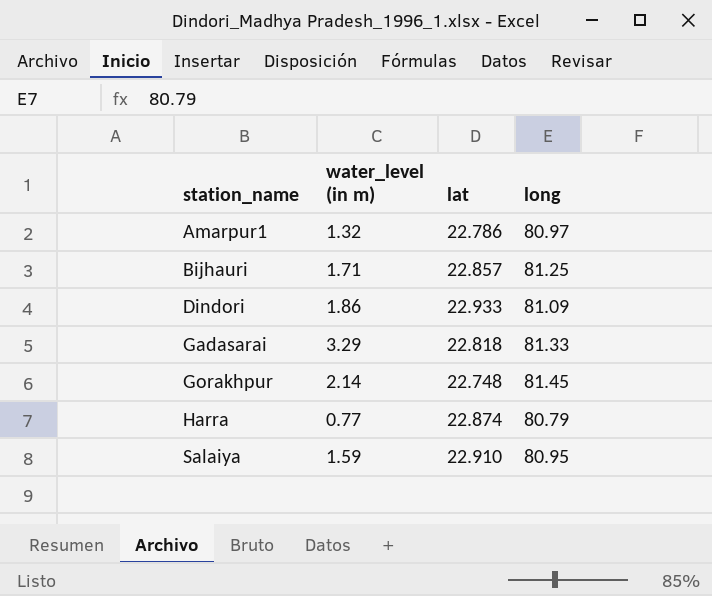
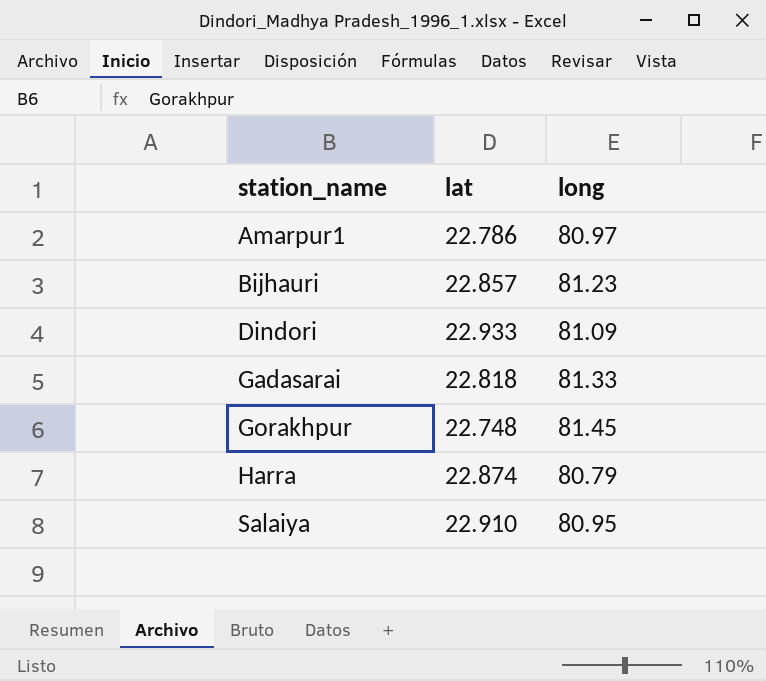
column water_level (in m) | position: 2 -> none
Bijhauri | long: 81.25 -> 81.23

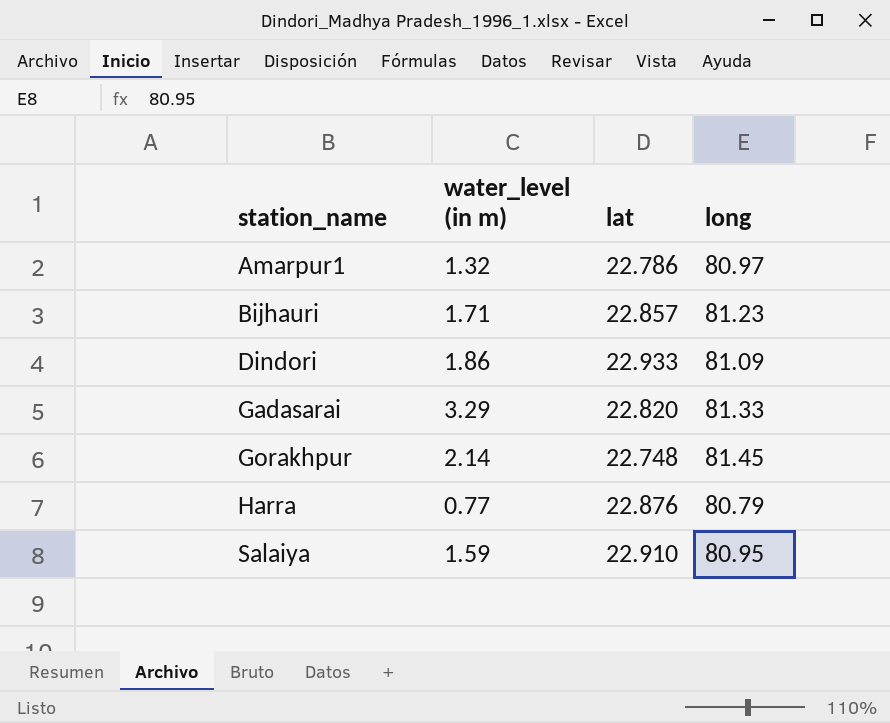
column water_level (in m) | position: none -> 2
Gadasarai | lat: 22.818 -> 22.820
Harra | lat: 22.874 -> 22.876

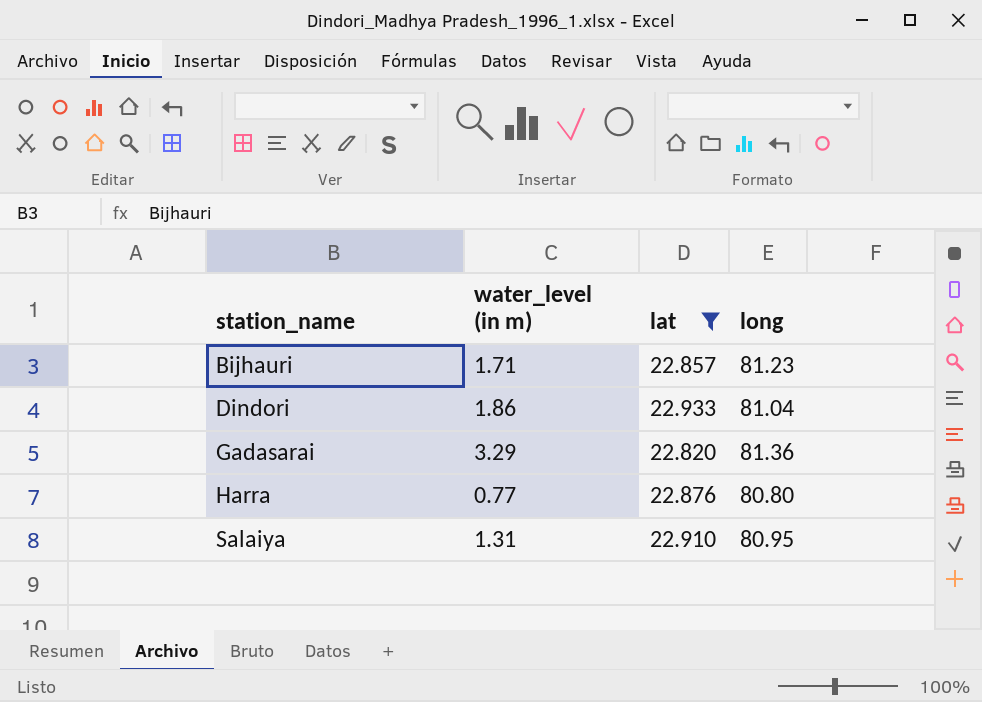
filter: none -> lat >= 22.820
Dindori | long: 81.09 -> 81.04
Gadasarai | long: 81.33 -> 81.36
Harra | long: 80.79 -> 80.80
Salaiya | water_level (in m): 1.59 -> 1.31

